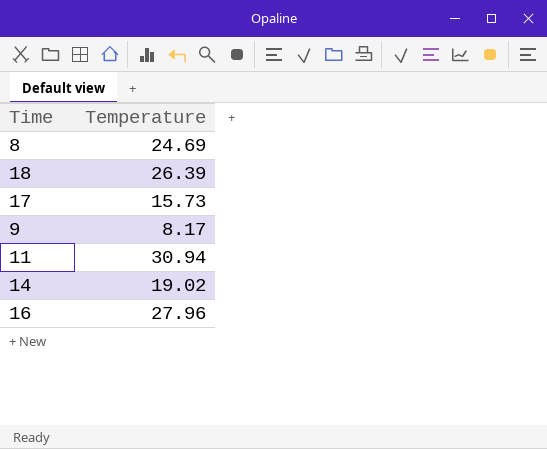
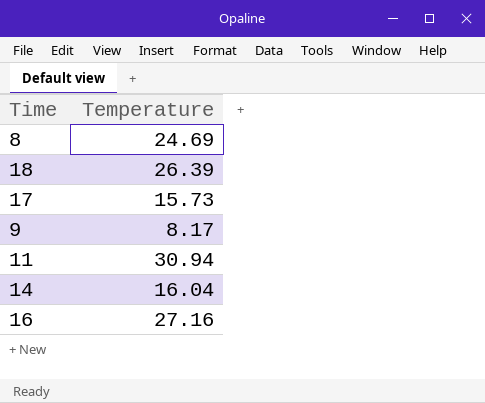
14 | Temperature: 19.02 -> 16.04
16 | Temperature: 27.96 -> 27.16

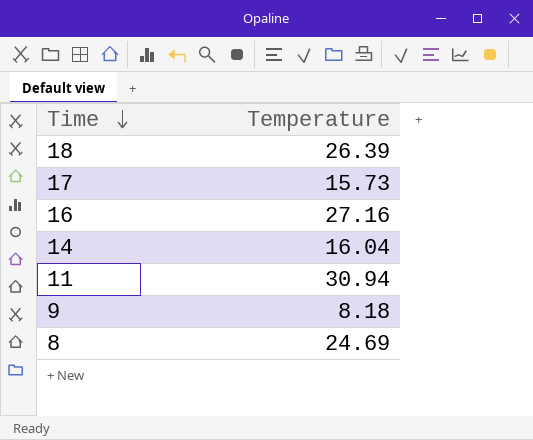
row order: none -> Time descending
9 | Temperature: 8.17 -> 8.18

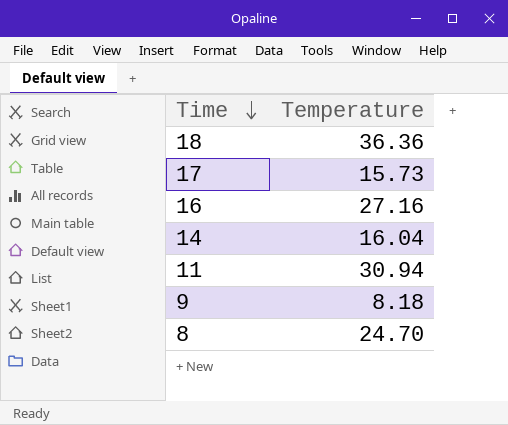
18 | Temperature: 26.39 -> 36.36
8 | Temperature: 24.69 -> 24.70

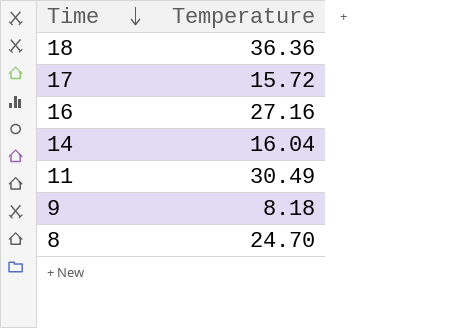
17 | Temperature: 15.73 -> 15.72
11 | Temperature: 30.94 -> 30.49

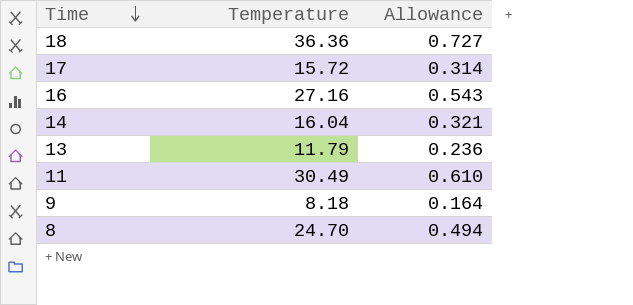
column Allowance | formula: none -> [Temperature] * 0.02
row 13: none -> 11.79 | 0.236

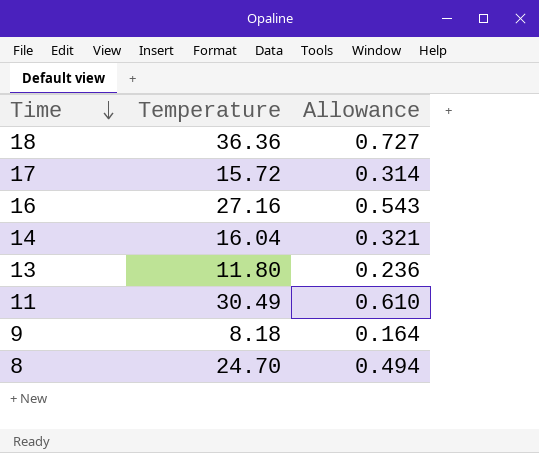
13 | Temperature: 11.79 -> 11.80

